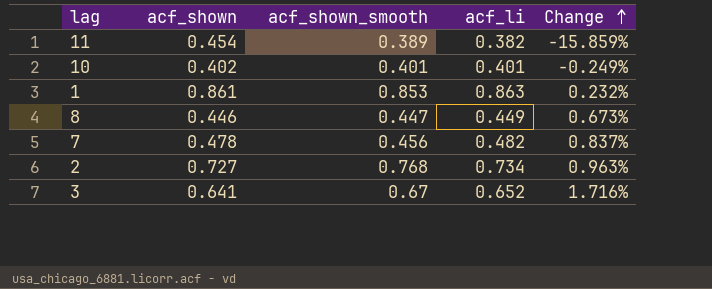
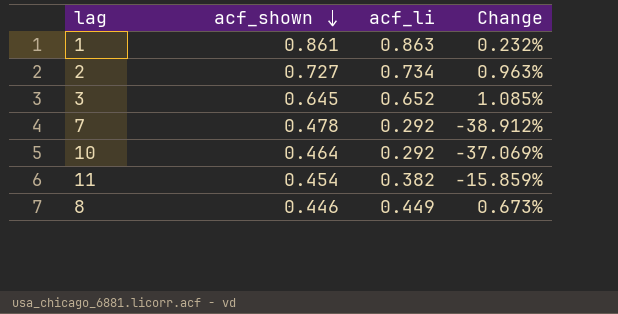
row order: Change ascending -> acf_shown descending
column acf_shown_smooth | position: 3 -> none
3 | acf_shown: 0.641 -> 0.645
3 | Change: 1.716% -> 1.085%
7 | acf_li: 0.482 -> 0.292
7 | Change: 0.837% -> -38.912%
10 | acf_shown: 0.402 -> 0.464
10 | acf_li: 0.401 -> 0.292
10 | Change: -0.249% -> -37.069%

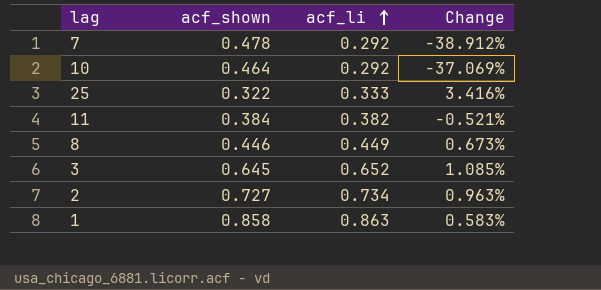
row order: acf_shown descending -> acf_li ascending
row 25: none -> 0.322 | 0.333 | 3.416%
11 | acf_shown: 0.454 -> 0.384
11 | Change: -15.859% -> -0.521%
1 | acf_shown: 0.861 -> 0.858
1 | Change: 0.232% -> 0.583%

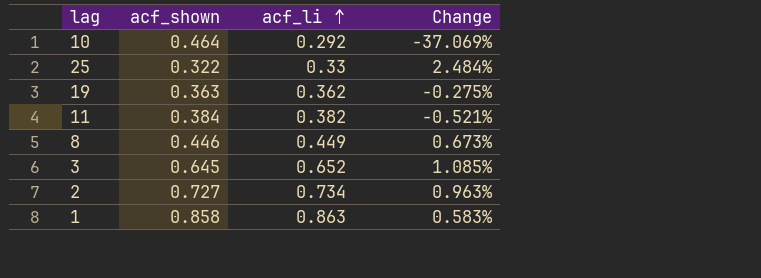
row 7: 0.478 | 0.292 | -38.912% -> none
25 | acf_li: 0.333 -> 0.33
25 | Change: 3.416% -> 2.484%
row 19: none -> 0.363 | 0.362 | -0.275%

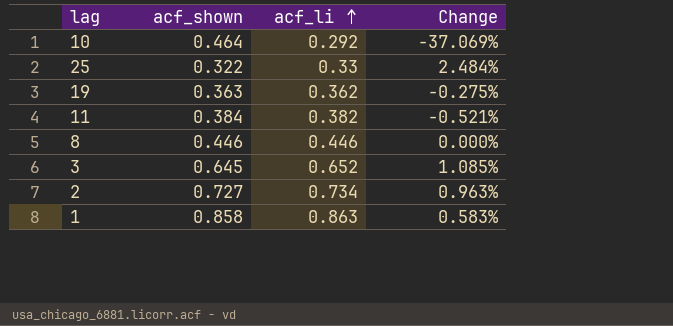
8 | acf_li: 0.449 -> 0.446
8 | Change: 0.673% -> 0.000%

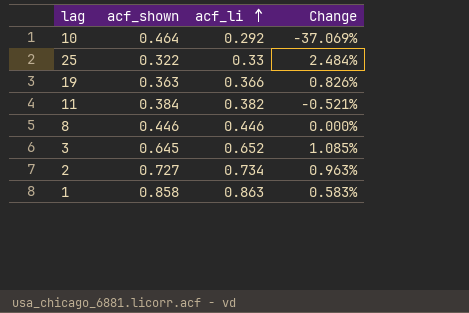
19 | acf_li: 0.362 -> 0.366
19 | Change: -0.275% -> 0.826%

